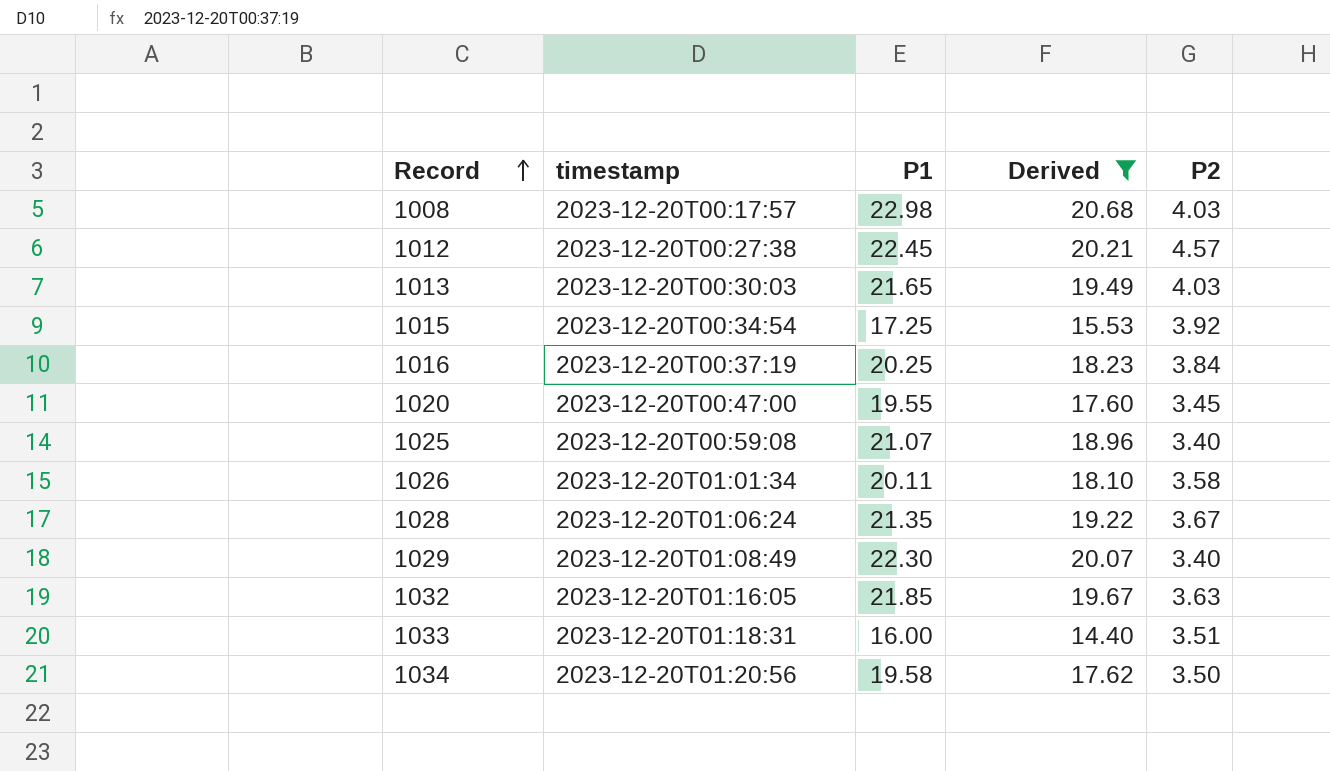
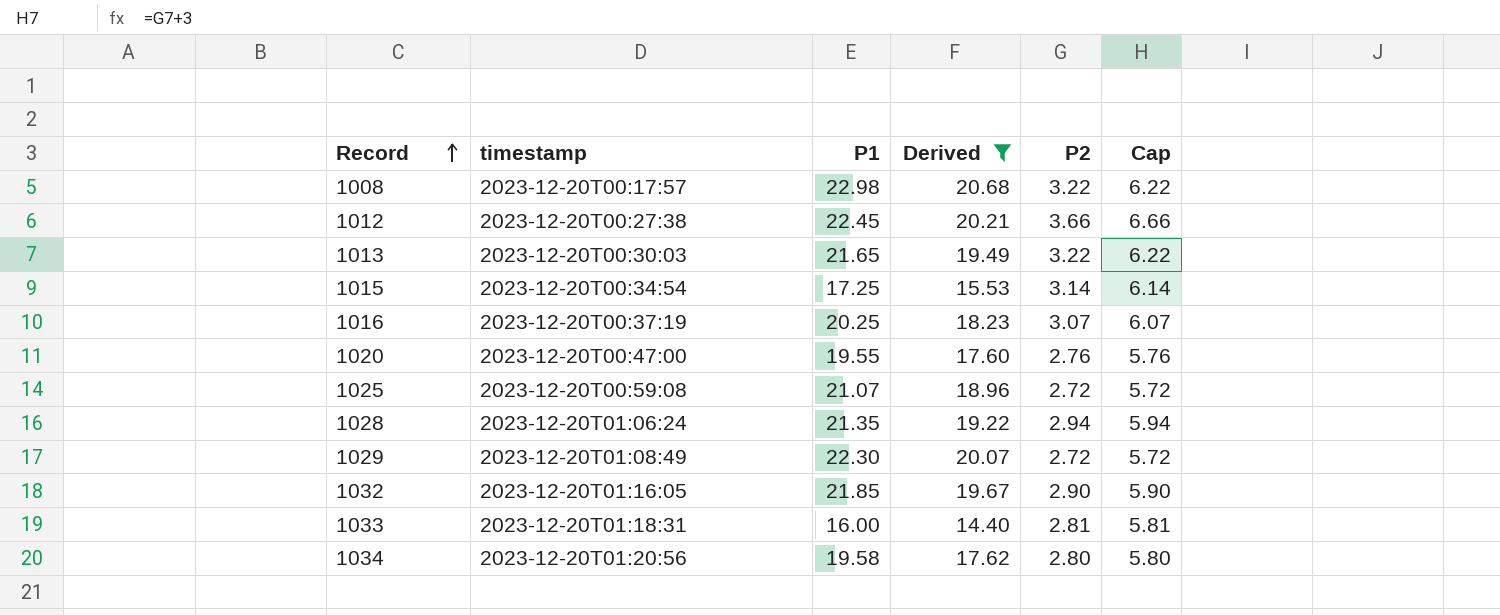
column Cap | formula: none -> [P2] + 3
row 1026: 2023-12-20T01:01:34 | 20.11 | 18.10 | 3.58 -> none
1008 | P2: 4.03 -> 3.22
1012 | P2: 4.57 -> 3.66
1013 | P2: 4.03 -> 3.22
1015 | P2: 3.92 -> 3.14
1016 | P2: 3.84 -> 3.07
1020 | P2: 3.45 -> 2.76
1025 | P2: 3.40 -> 2.72
1028 | P2: 3.67 -> 2.94
1029 | P2: 3.40 -> 2.72
1032 | P2: 3.63 -> 2.90
1033 | P2: 3.51 -> 2.81
1034 | P2: 3.50 -> 2.80

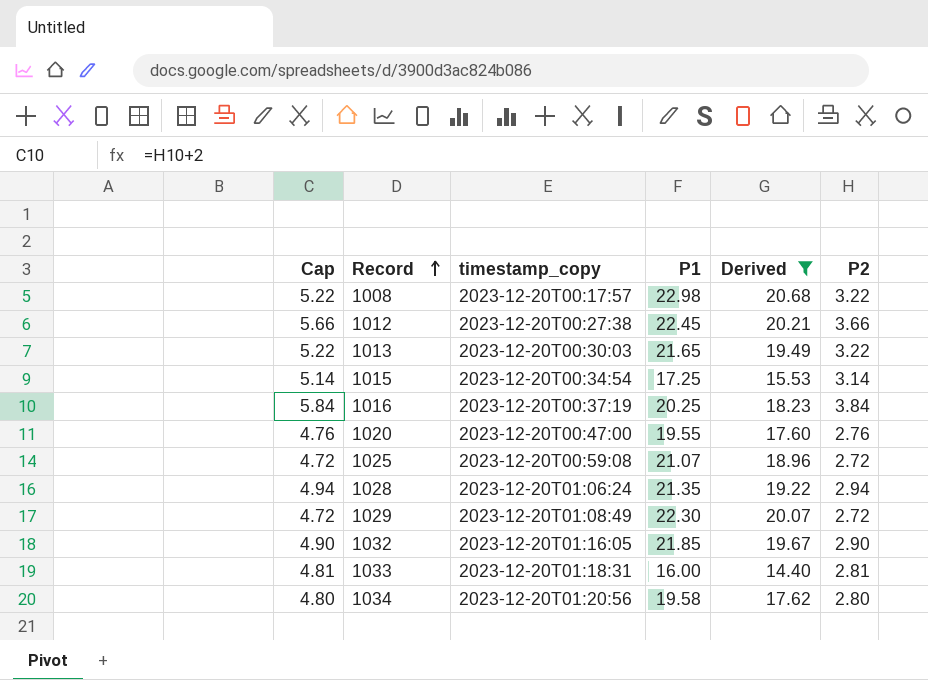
column Cap | formula: [P2] + 3 -> [P2] + 2
column Cap | position: 6 -> 1
column name: timestamp -> timestamp_copy
1016 | P2: 3.07 -> 3.84

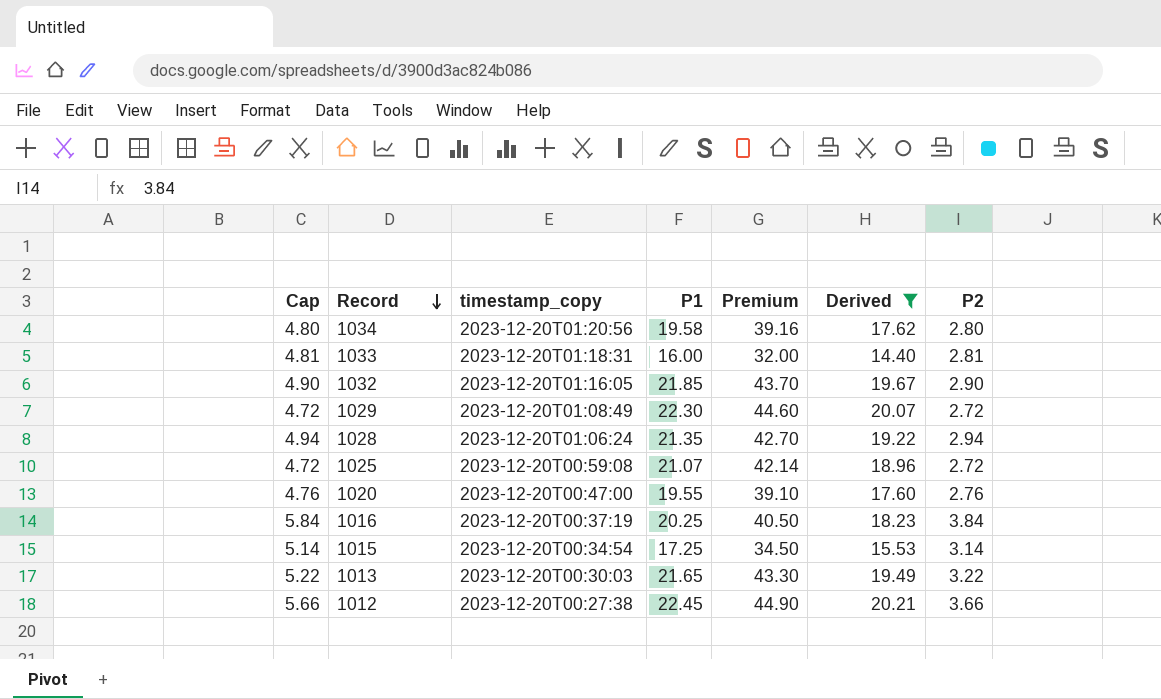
row order: Record ascending -> Record descending
column Premium | formula: none -> [P1] * 2
row 1008: 5.22 | 2023-12-20T00:17:57 | 22.98 | 20.68 | 3.22 -> none

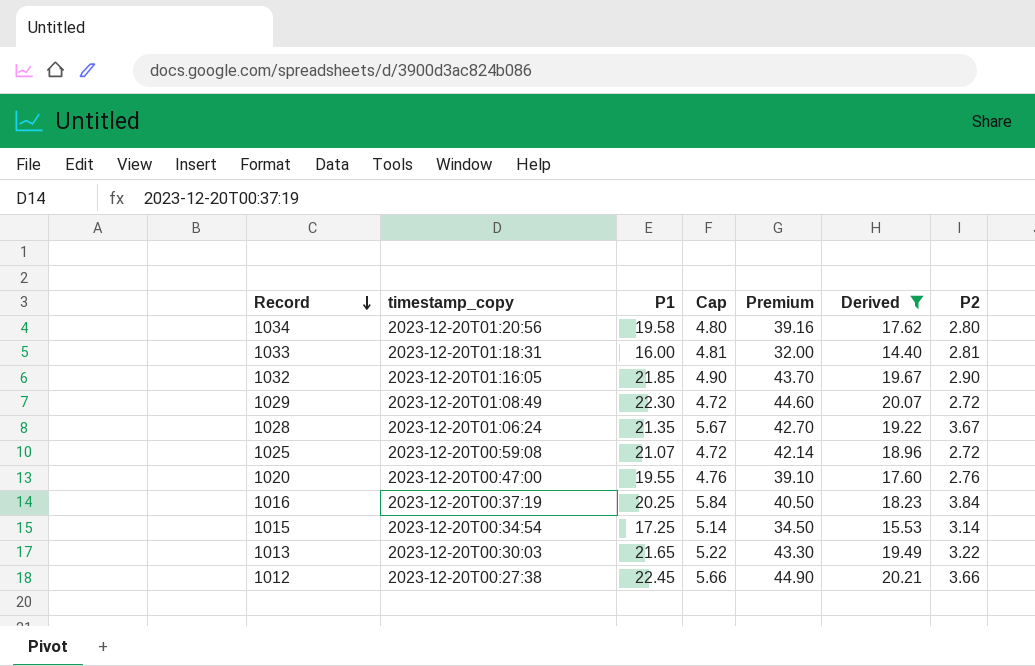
column Cap | position: 1 -> 4
1028 | Cap: 4.94 -> 5.67
1028 | P2: 2.94 -> 3.67

